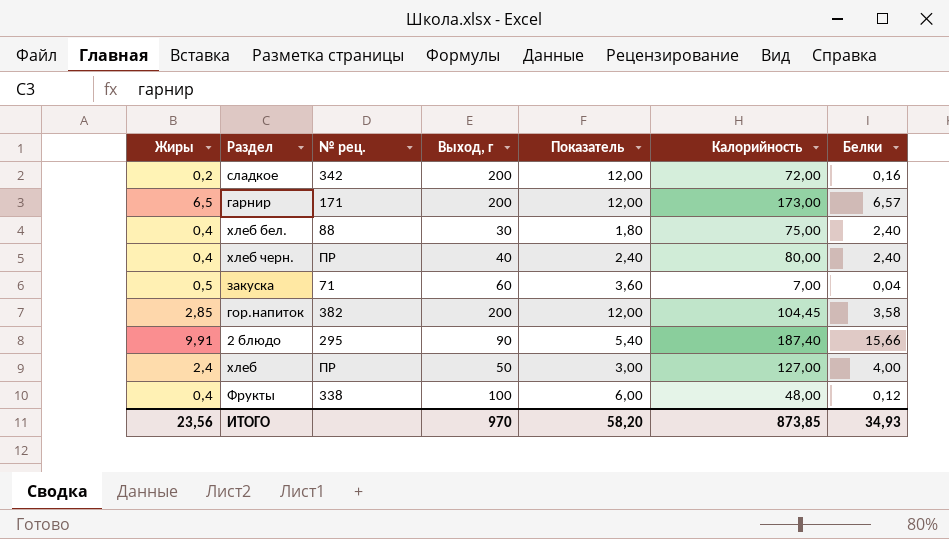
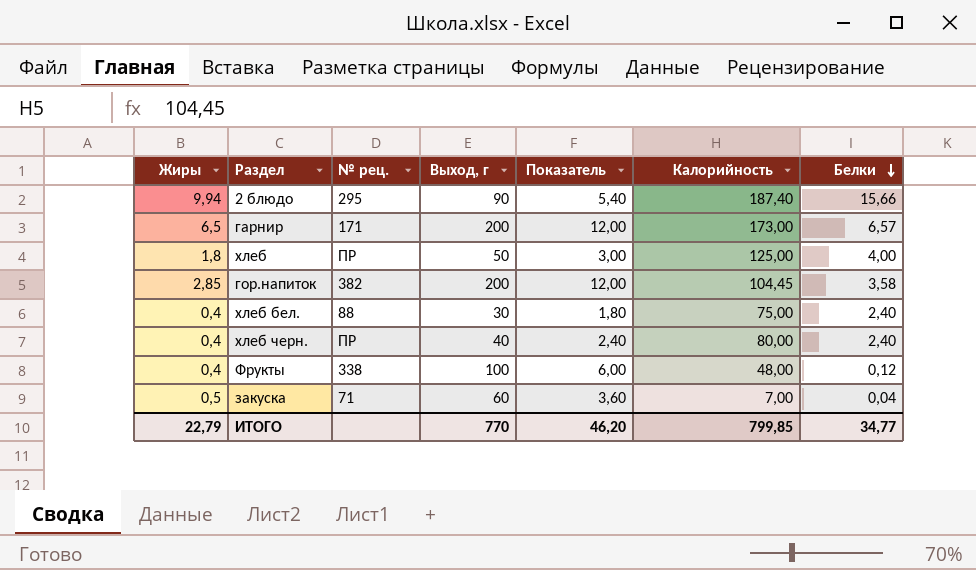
row order: none -> Белки descending
row сладкое: 0,2 | 342 | 200 | 12,00 | 72,00 | 0,16 -> none
2 блюдо | Жиры: 9,91 -> 9,94
хлеб | Жиры: 2,4 -> 1,8
хлеб | Калорийность: 127,00 -> 125,00
ИТОГО | Жиры: 23,56 -> 22,79
ИТОГО | Выход, г: 970 -> 770
ИТОГО | Показатель: 58,20 -> 46,20
ИТОГО | Калорийность: 873,85 -> 799,85
ИТОГО | Белки: 34,93 -> 34,77

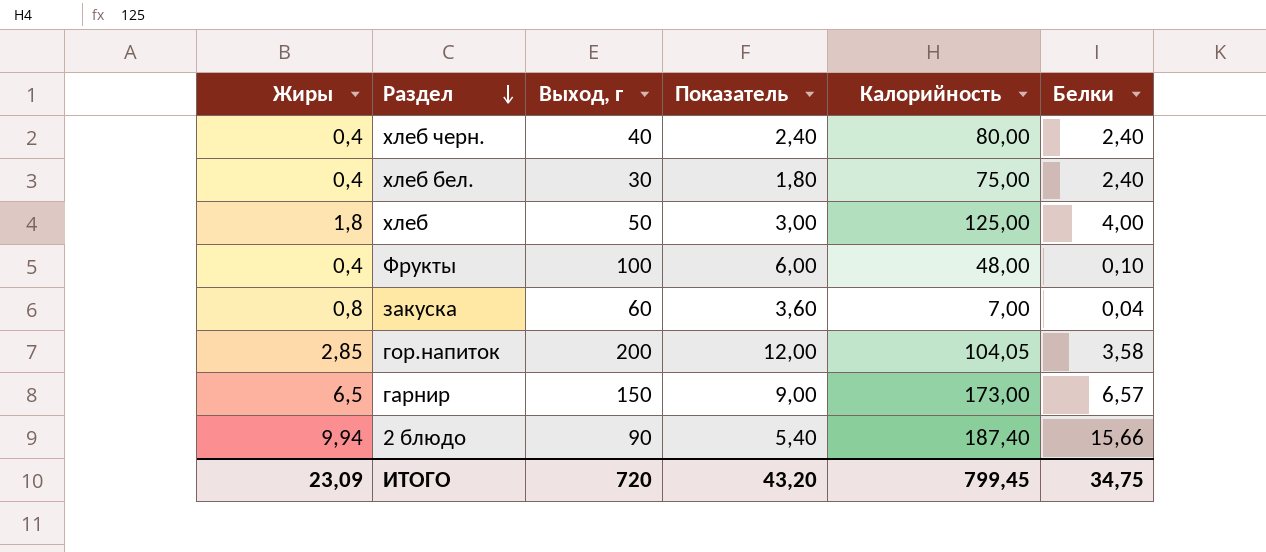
row order: Белки descending -> Раздел descending
column № рец. | position: 3 -> none
Фрукты | Белки: 0,12 -> 0,10
закуска | Жиры: 0,5 -> 0,8
гор.напиток | Калорийность: 104,45 -> 104,05
гарнир | Выход, г: 200 -> 150
гарнир | Показатель: 12,00 -> 9,00
ИТОГО | Жиры: 22,79 -> 23,09
ИТОГО | Выход, г: 770 -> 720
ИТОГО | Показатель: 46,20 -> 43,20
ИТОГО | Калорийность: 799,85 -> 799,45
ИТОГО | Белки: 34,77 -> 34,75

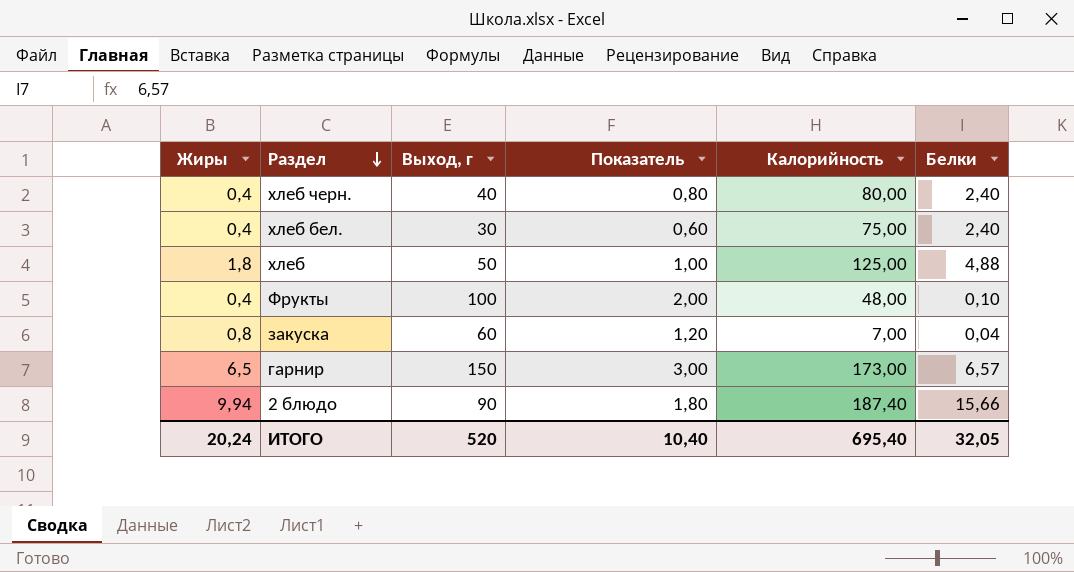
column Показатель | formula: [Выход, г] * 0,06 -> [Выход, г] * 0,02
row гор.напиток: 2,85 | 200 | 12,00 | 104,05 | 3,58 -> none
хлеб | Белки: 4,00 -> 4,88
ИТОГО | Жиры: 23,09 -> 20,24
ИТОГО | Выход, г: 720 -> 520
ИТОГО | Показатель: 43,20 -> 10,40
ИТОГО | Калорийность: 799,45 -> 695,40
ИТОГО | Белки: 34,75 -> 32,05

